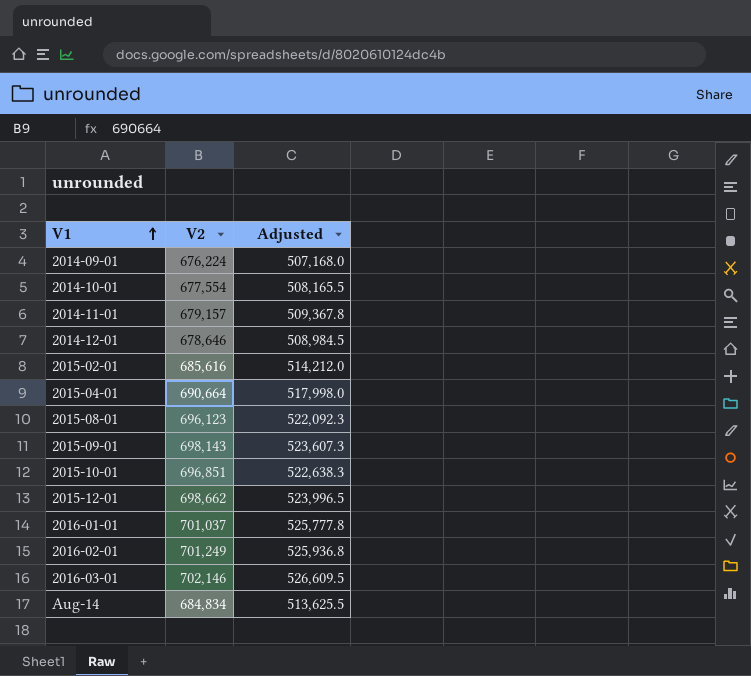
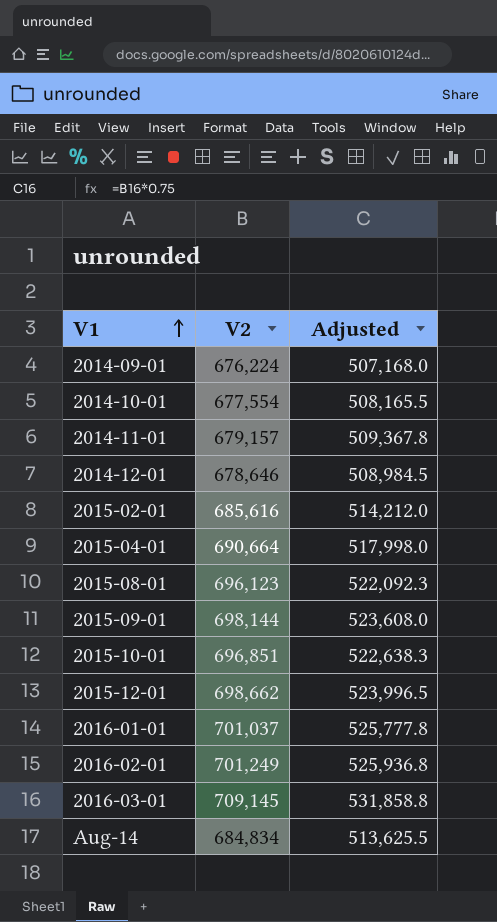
2015-09-01 | V2: 698,143 -> 698,144
2015-09-01 | Adjusted: 523,607.3 -> 523,608.0
2016-03-01 | V2: 702,146 -> 709,145
2016-03-01 | Adjusted: 526,609.5 -> 531,858.8

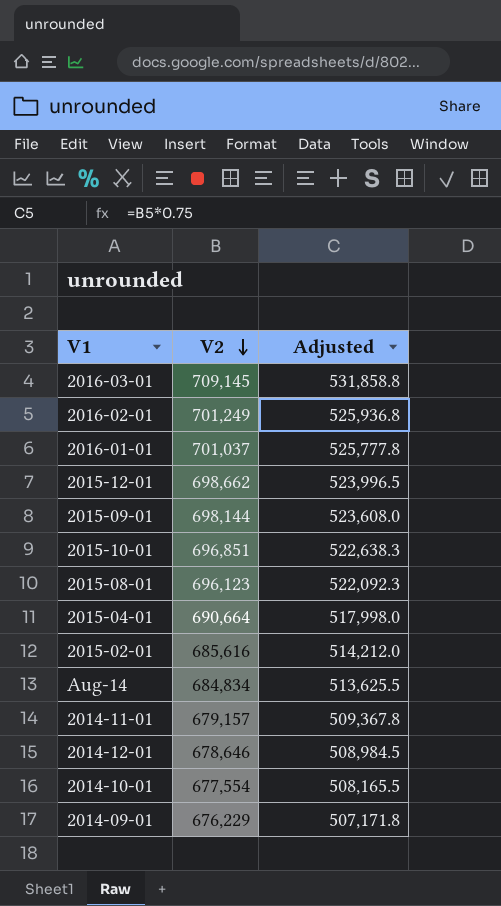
row order: V1 ascending -> V2 descending
2014-09-01 | V2: 676,224 -> 676,229
2014-09-01 | Adjusted: 507,168.0 -> 507,171.8

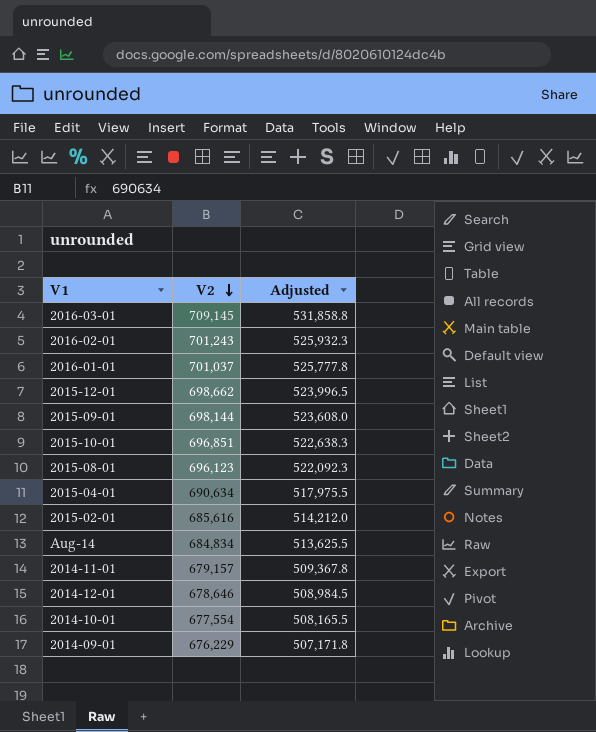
2016-02-01 | V2: 701,249 -> 701,243
2016-02-01 | Adjusted: 525,936.8 -> 525,932.3
2015-04-01 | V2: 690,664 -> 690,634
2015-04-01 | Adjusted: 517,998.0 -> 517,975.5

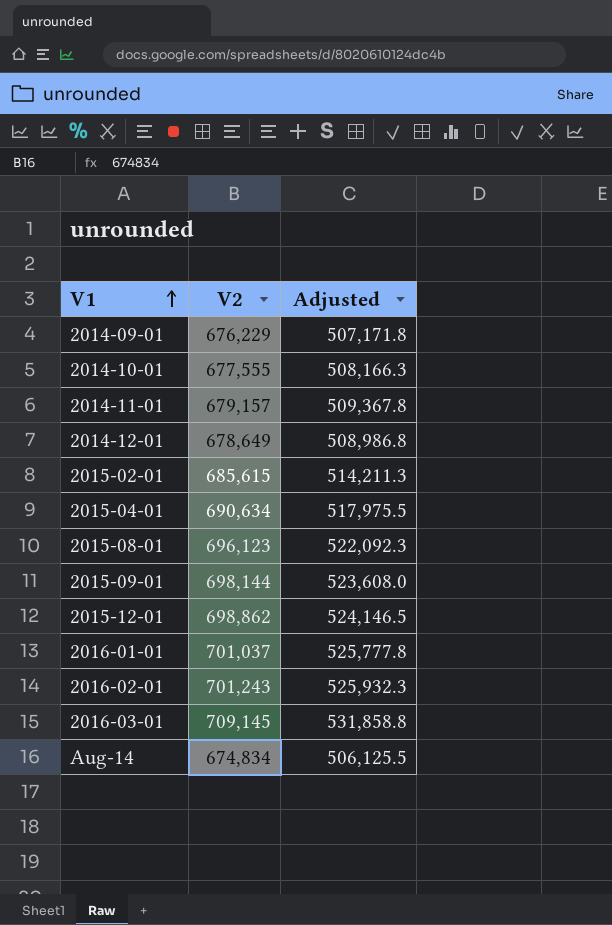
row order: V2 descending -> V1 ascending
row 2015-10-01: 696,851 | 522,638.3 -> none
2014-10-01 | V2: 677,554 -> 677,555
2014-10-01 | Adjusted: 508,165.5 -> 508,166.3
2014-12-01 | V2: 678,646 -> 678,649
2014-12-01 | Adjusted: 508,984.5 -> 508,986.8
2015-02-01 | V2: 685,616 -> 685,615
2015-02-01 | Adjusted: 514,212.0 -> 514,211.3
2015-12-01 | V2: 698,662 -> 698,862
2015-12-01 | Adjusted: 523,996.5 -> 524,146.5
Aug-14 | V2: 684,834 -> 674,834
Aug-14 | Adjusted: 513,625.5 -> 506,125.5

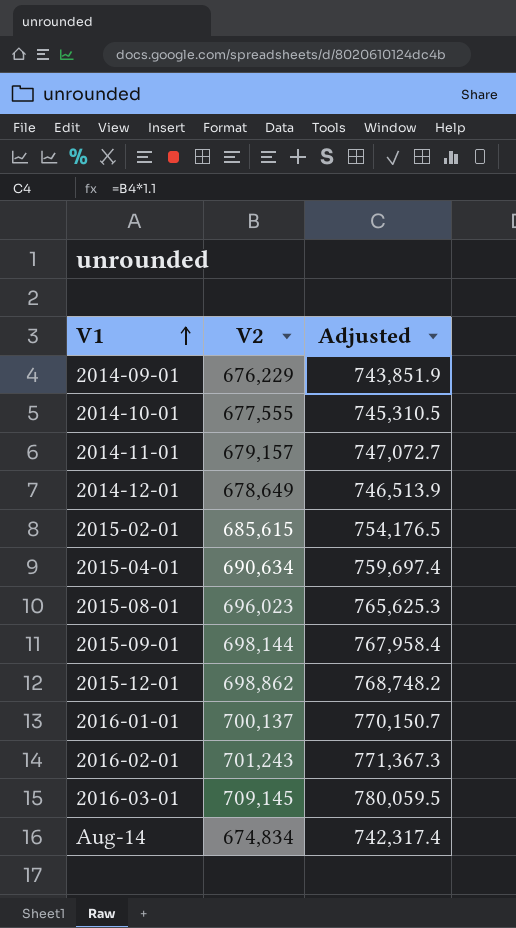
column Adjusted | formula: [V2] * 0.75 -> [V2] * 1.1
2015-08-01 | V2: 696,123 -> 696,023
2016-01-01 | V2: 701,037 -> 700,137

